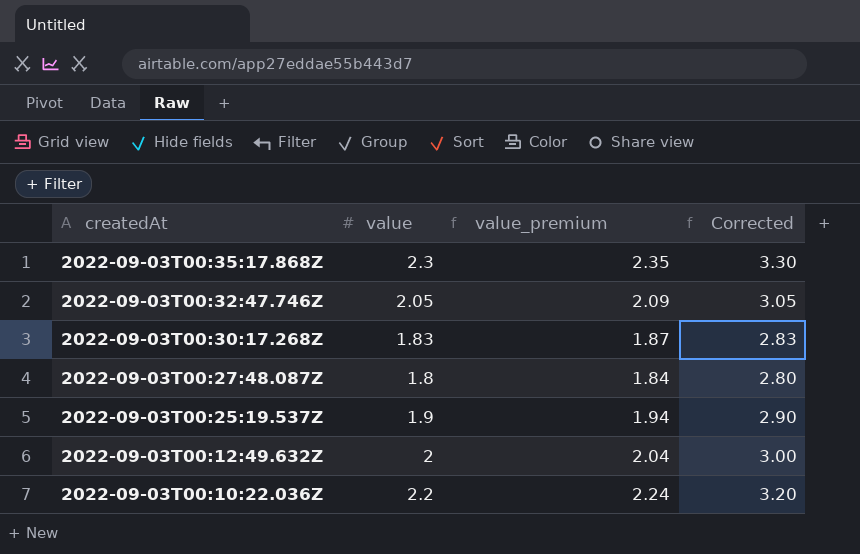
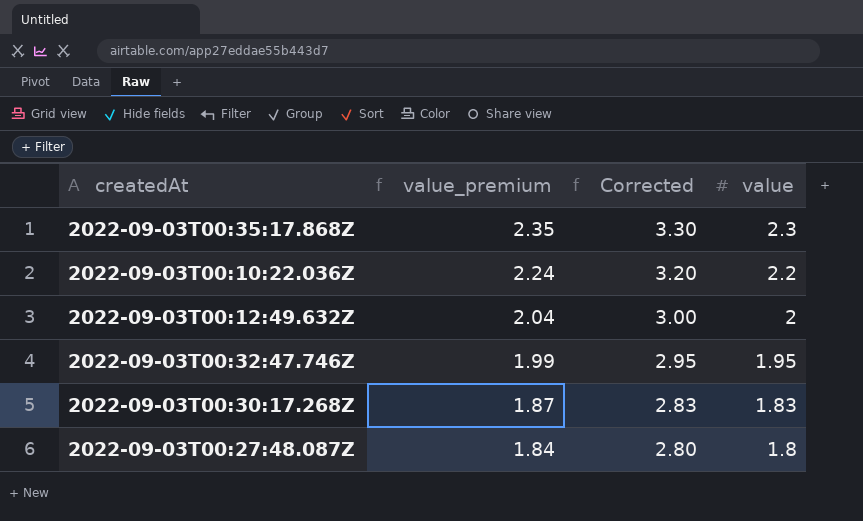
row order: createdAt descending -> value_premium descending
column value | position: 2 -> 4
row 2022-09-03T00:25:19.537Z: 1.9 | 1.94 | 2.90 -> none
2022-09-03T00:32:47.746Z | value_premium: 2.09 -> 1.99
2022-09-03T00:32:47.746Z | Corrected: 3.05 -> 2.95
2022-09-03T00:32:47.746Z | value: 2.05 -> 1.95

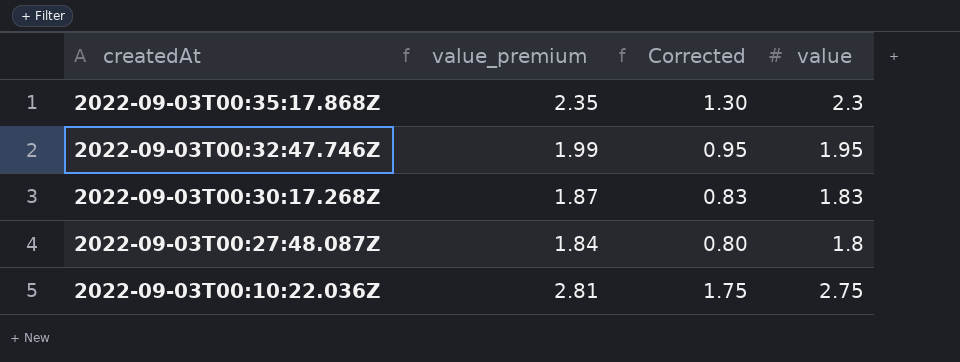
row order: value_premium descending -> createdAt descending
column Corrected | formula: [value] + 1 -> [value] - 1
row 2022-09-03T00:12:49.632Z: 2.04 | 3.00 | 2 -> none
2022-09-03T00:10:22.036Z | value_premium: 2.24 -> 2.81
2022-09-03T00:10:22.036Z | value: 2.2 -> 2.75

